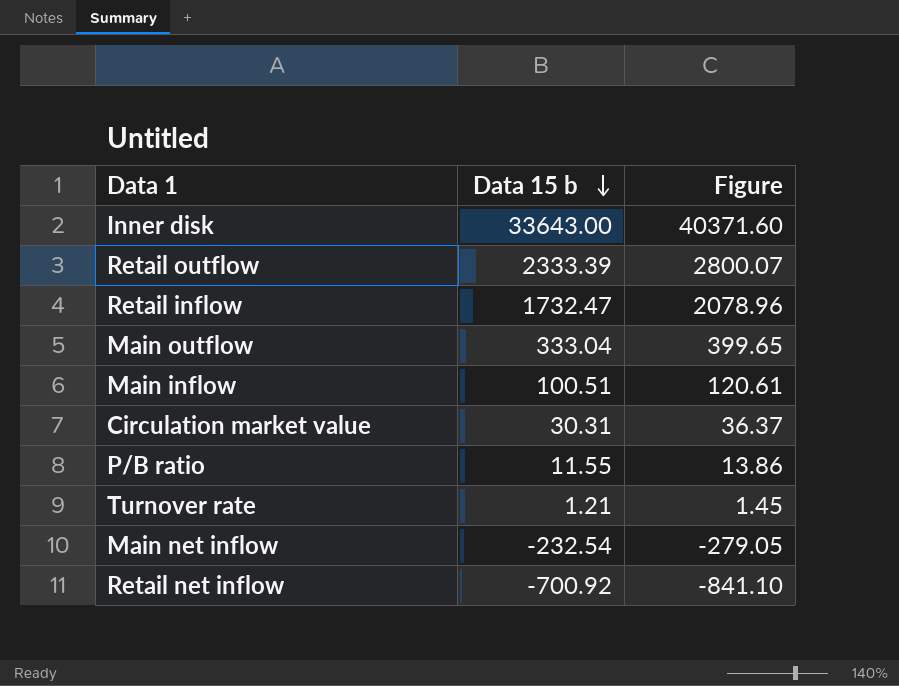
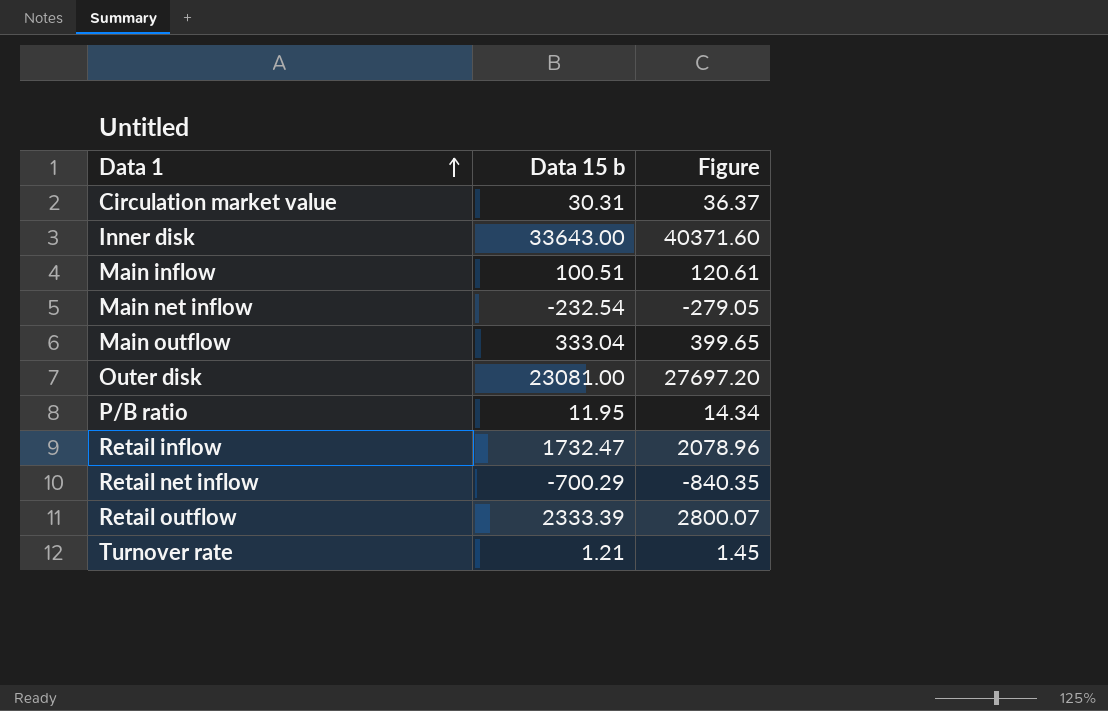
row order: Data 15 b descending -> Data 1 ascending
row Outer disk: none -> 23081.00 | 27697.20
P/B ratio | Data 15 b: 11.55 -> 11.95
P/B ratio | Figure: 13.86 -> 14.34
Retail net inflow | Data 15 b: -700.92 -> -700.29
Retail net inflow | Figure: -841.10 -> -840.35

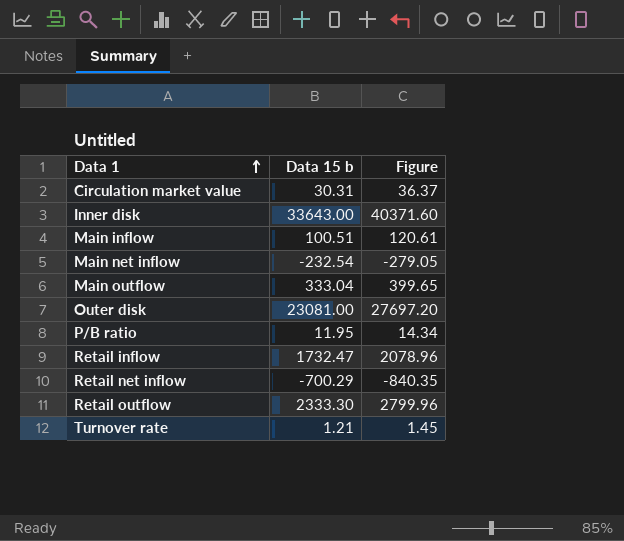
Retail outflow | Data 15 b: 2333.39 -> 2333.30
Retail outflow | Figure: 2800.07 -> 2799.96

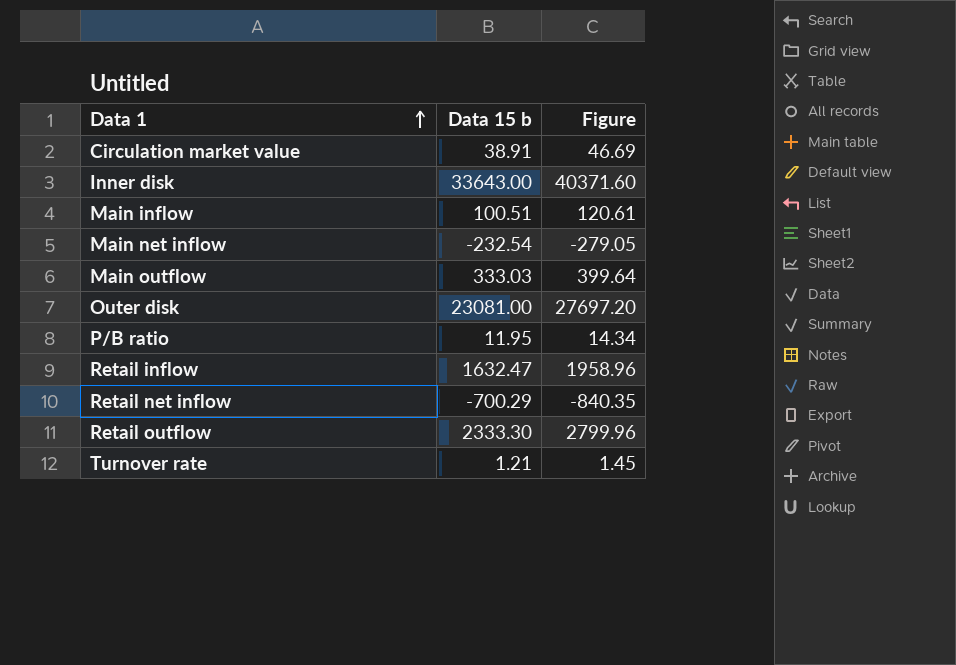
Circulation market value | Data 15 b: 30.31 -> 38.91
Circulation market value | Figure: 36.37 -> 46.69
Main outflow | Data 15 b: 333.04 -> 333.03
Main outflow | Figure: 399.65 -> 399.64
Retail inflow | Data 15 b: 1732.47 -> 1632.47
Retail inflow | Figure: 2078.96 -> 1958.96

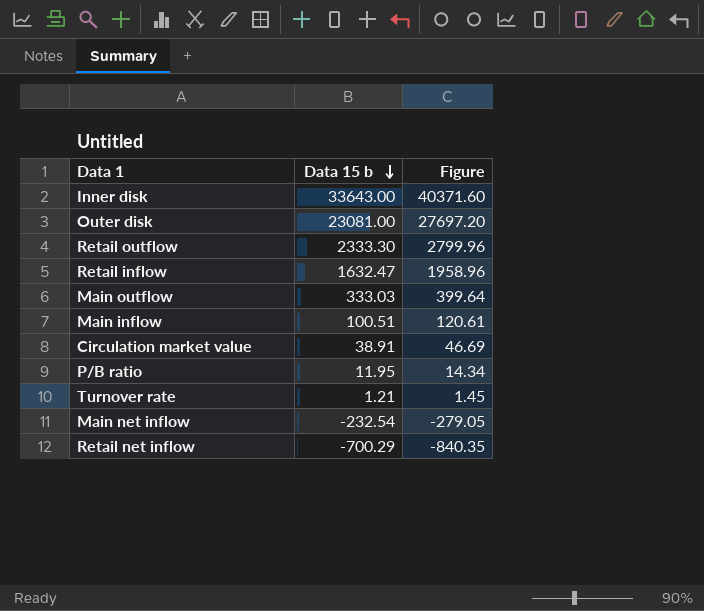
row order: Data 1 ascending -> Data 15 b descending

